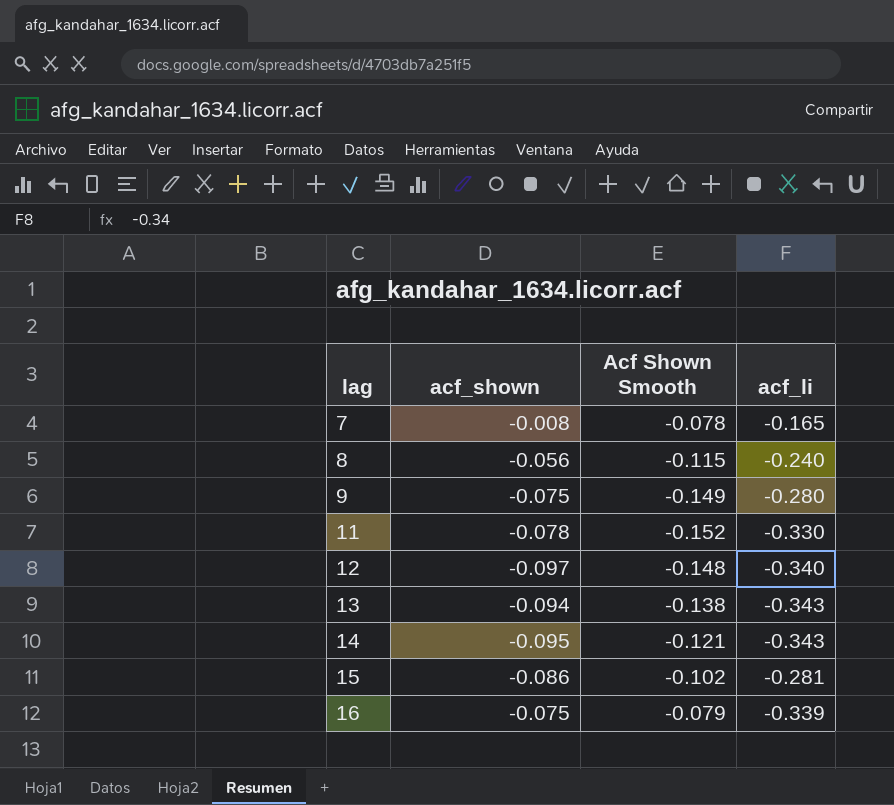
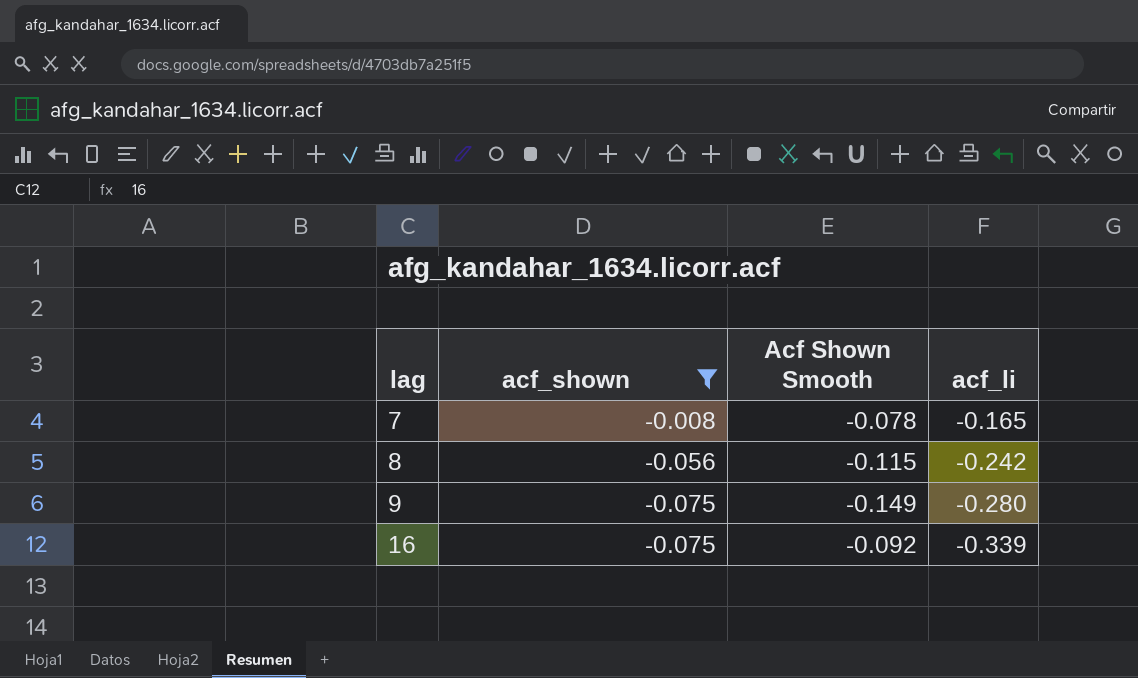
filter: none -> acf_shown >= -0.075
8 | acf_li: -0.240 -> -0.242
16 | Acf Shown Smooth: -0.079 -> -0.092

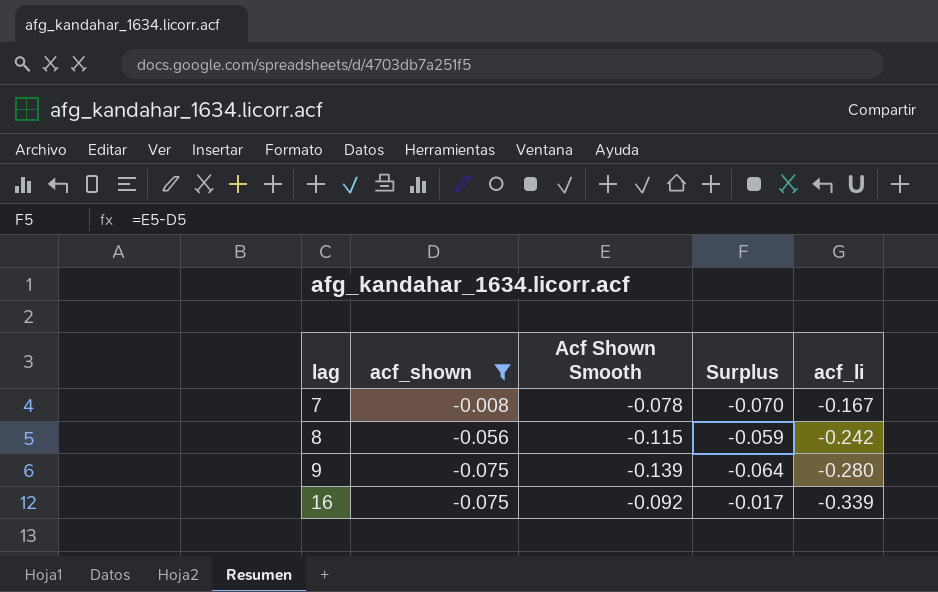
column Surplus | formula: none -> [Acf Shown Smooth] - [acf_shown]
7 | acf_li: -0.165 -> -0.167
9 | Acf Shown Smooth: -0.149 -> -0.139

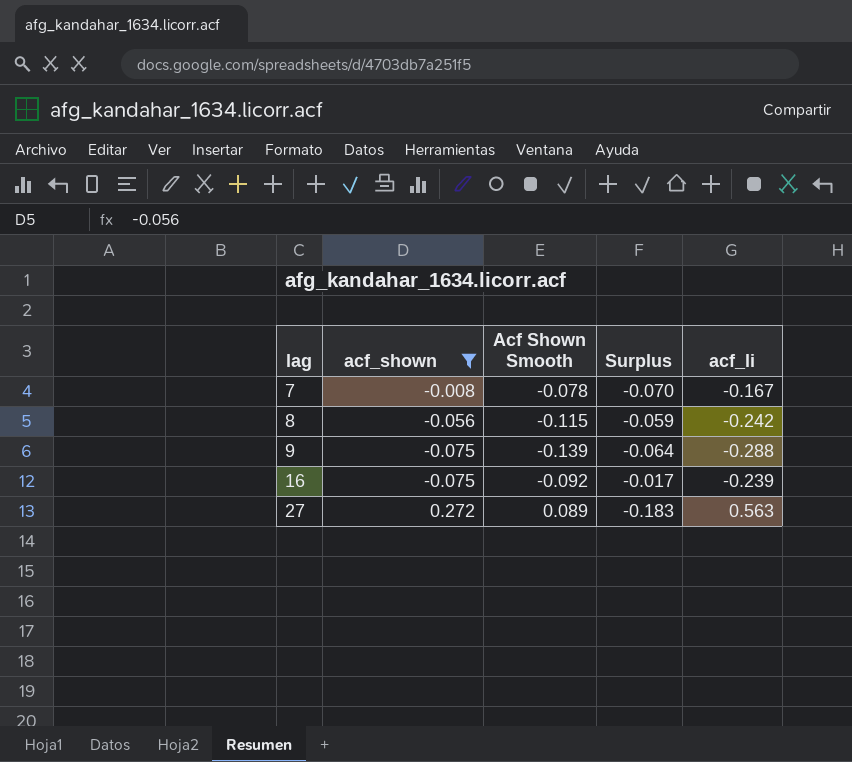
9 | acf_li: -0.280 -> -0.288
16 | acf_li: -0.339 -> -0.239
row 27: none -> 0.272 | 0.089 | -0.183 | 0.563

